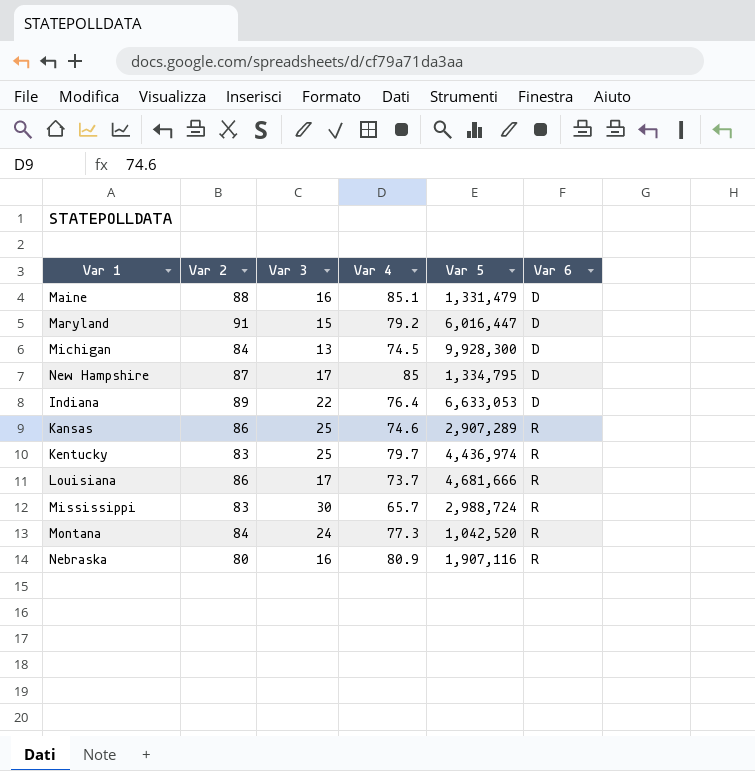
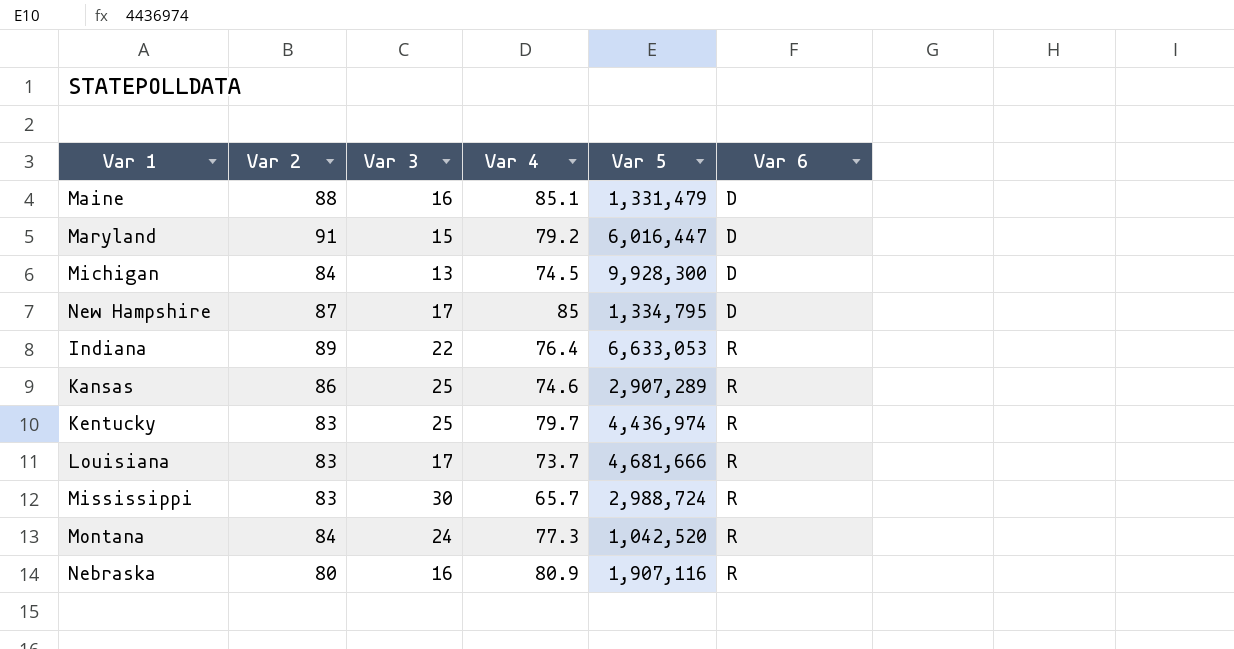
Indiana | Var 6: D -> R
Louisiana | Var 2: 86 -> 83

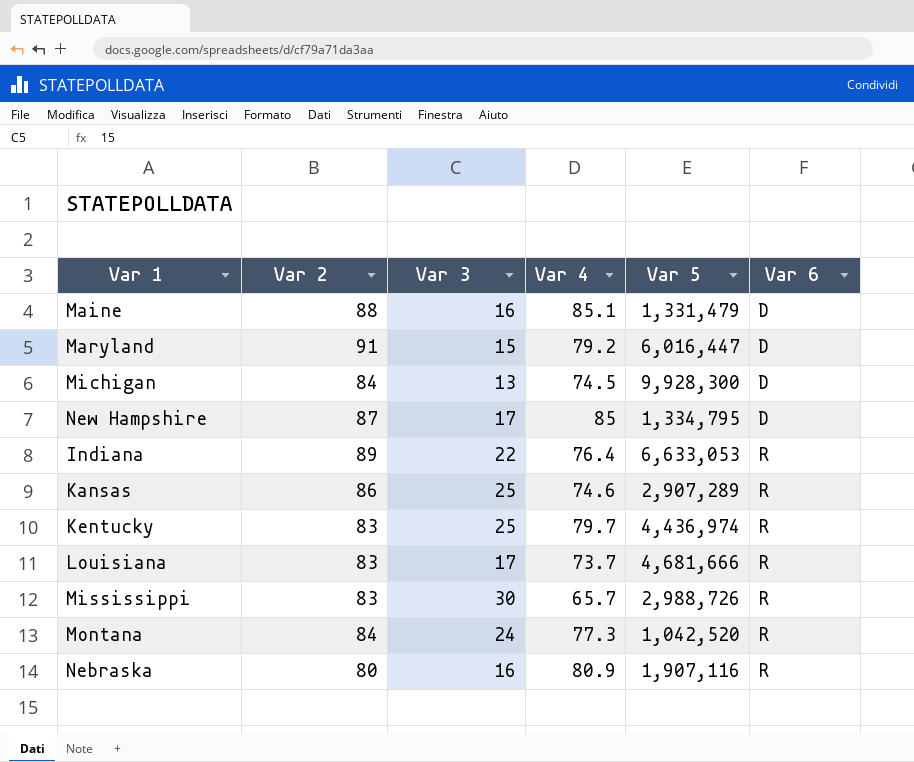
Mississippi | Var 5: 2,988,724 -> 2,988,726

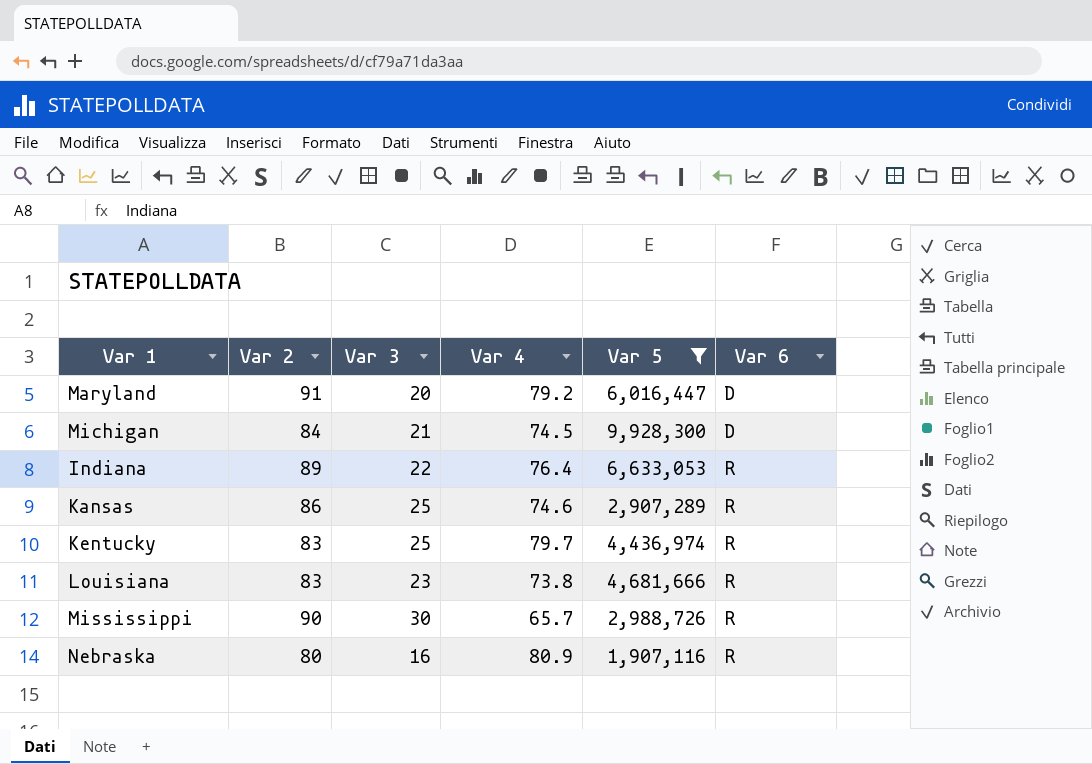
filter: none -> Var 5 >= 1,907,116
Maryland | Var 3: 15 -> 20
Michigan | Var 3: 13 -> 21
Louisiana | Var 3: 17 -> 23
Louisiana | Var 4: 73.7 -> 73.8
Mississippi | Var 2: 83 -> 90

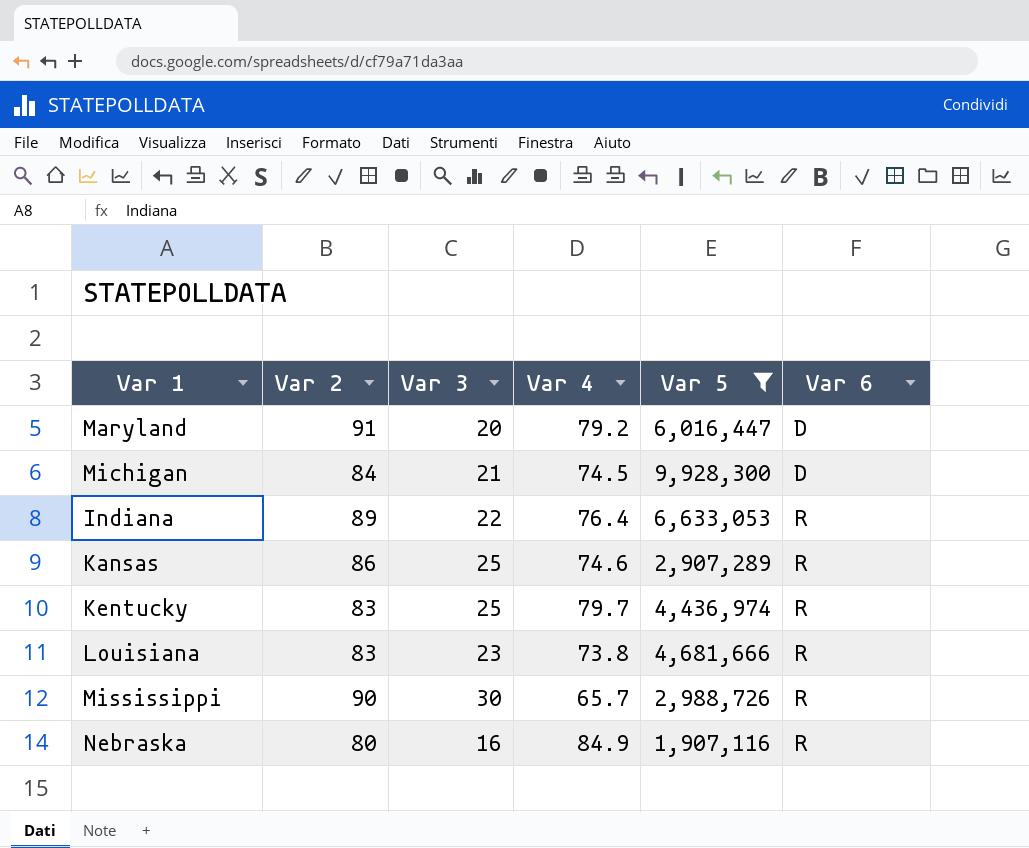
Nebraska | Var 4: 80.9 -> 84.9

